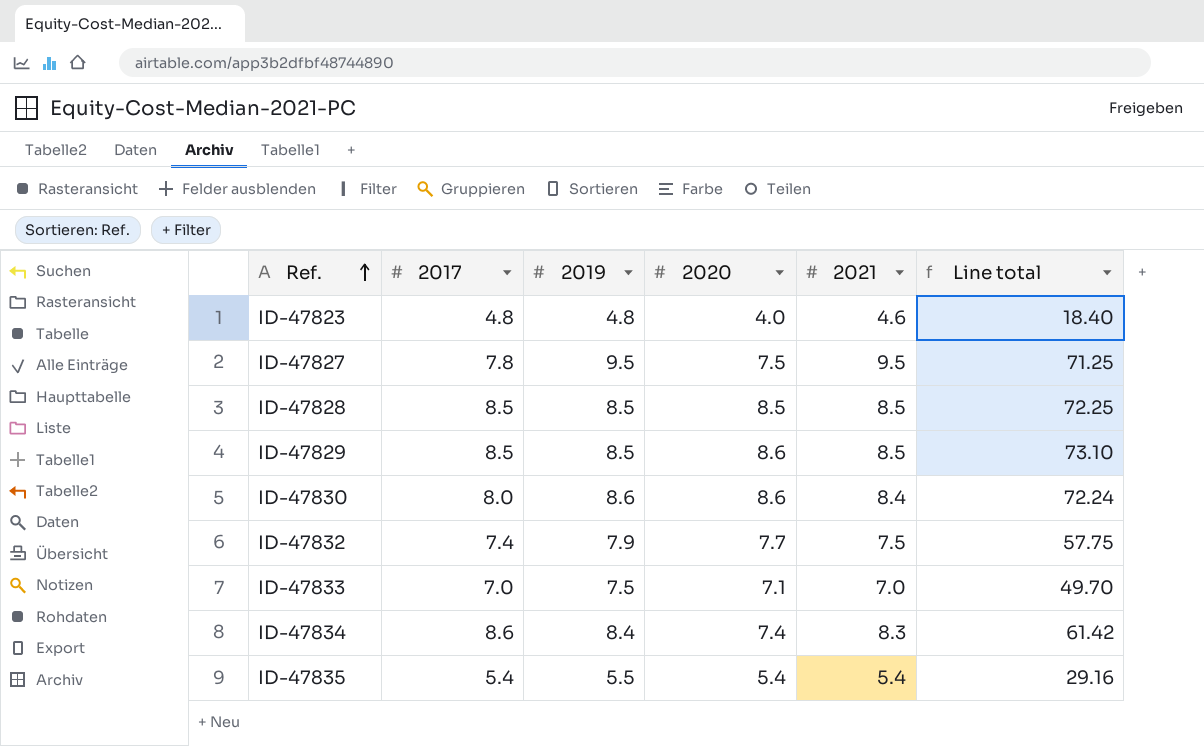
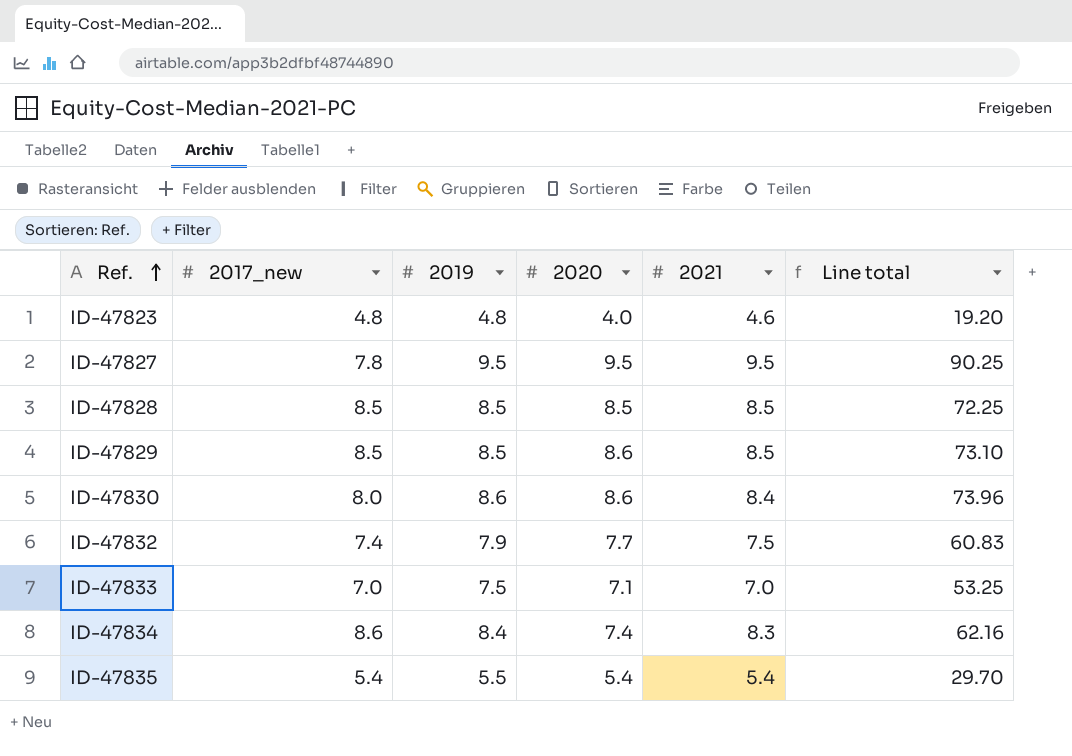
column name: 2017 -> 2017_new
column Line total | formula: [2020] * [2021] -> [2019] * [2020]
ID-47827 | 2020: 7.5 -> 9.5

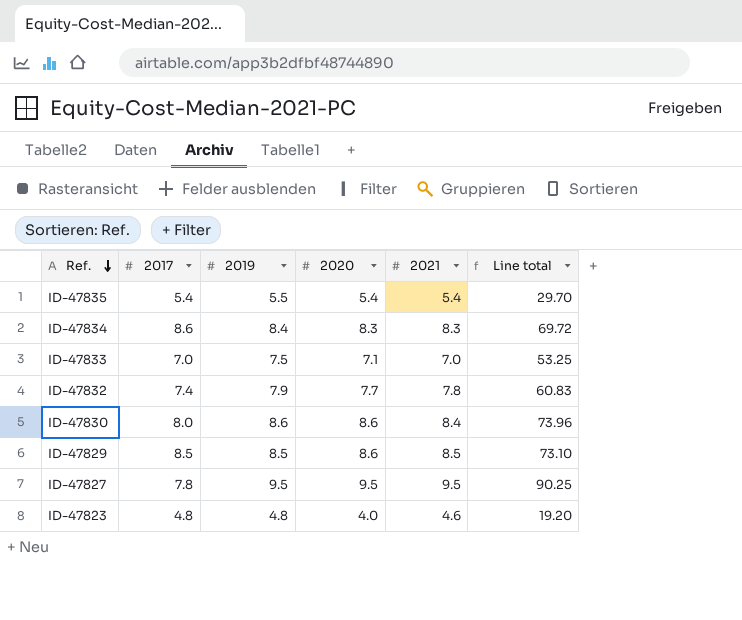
row order: Ref. ascending -> Ref. descending
column name: 2017_new -> 2017
row ID-47828: 8.5 | 8.5 | 8.5 | 8.5 | 72.25 -> none
ID-47834 | 2020: 7.4 -> 8.3
ID-47834 | Line total: 62.16 -> 69.72
ID-47832 | 2021: 7.5 -> 7.8

